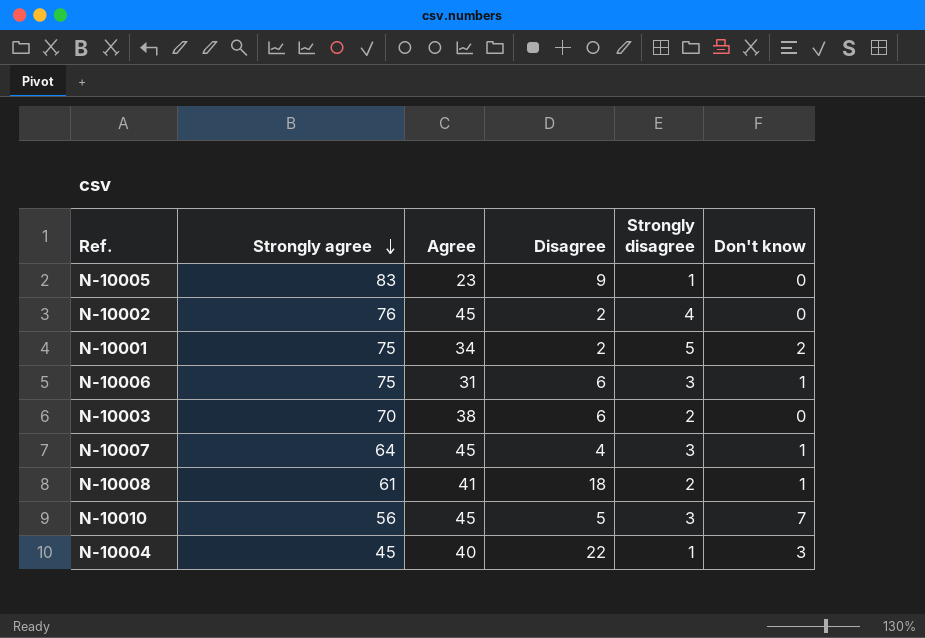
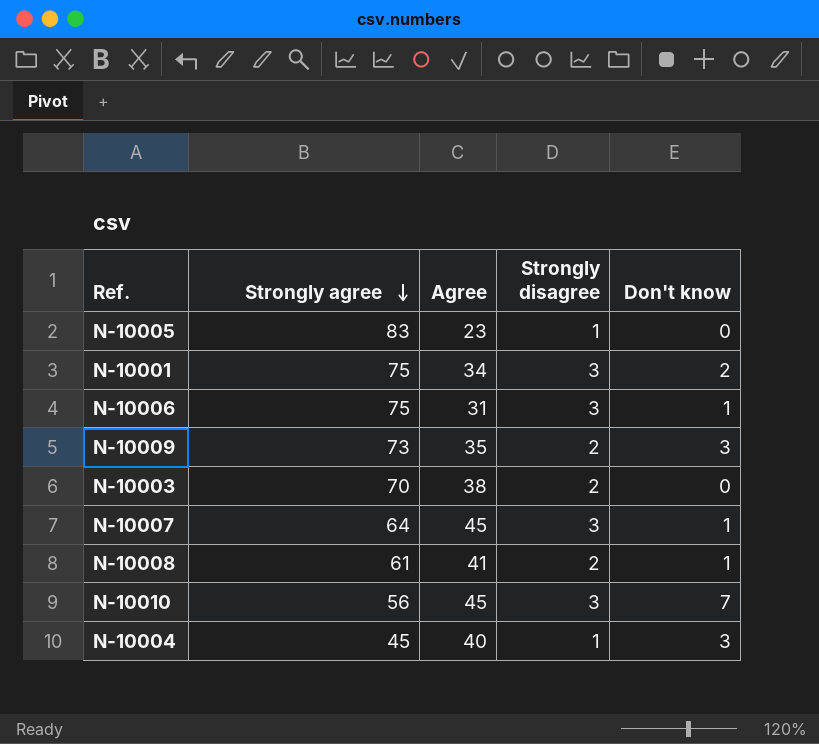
column Disagree | position: 4 -> none
row N-10002: 76 | 45 | 2 | 4 | 0 -> none
N-10001 | Strongly disagree: 5 -> 3
row N-10009: none -> 73 | 35 | 2 | 3

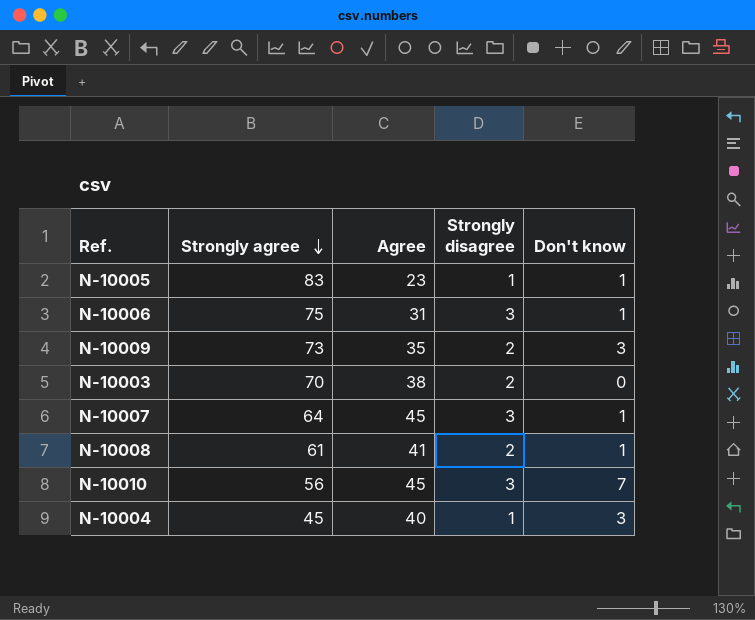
row N-10001: 75 | 34 | 3 | 2 -> none
N-10005 | Don't know: 0 -> 1

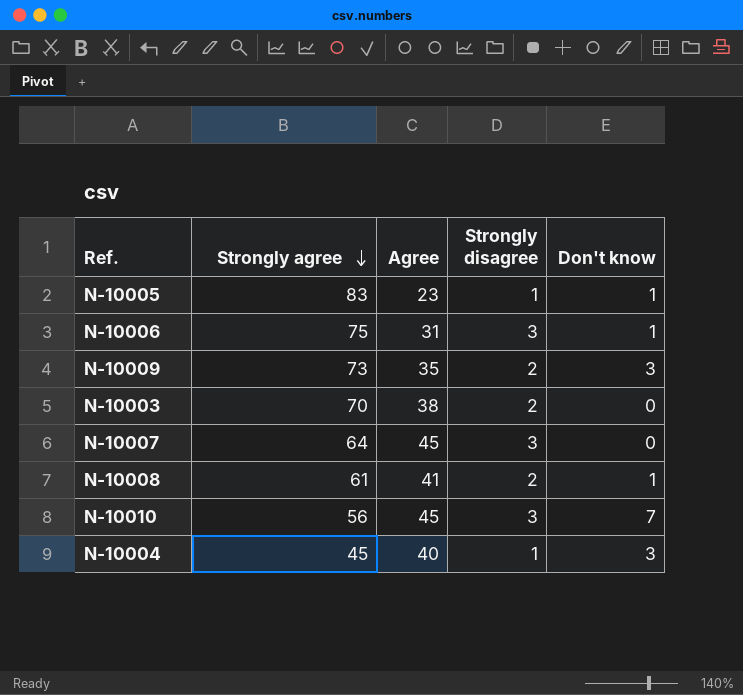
N-10007 | Don't know: 1 -> 0

